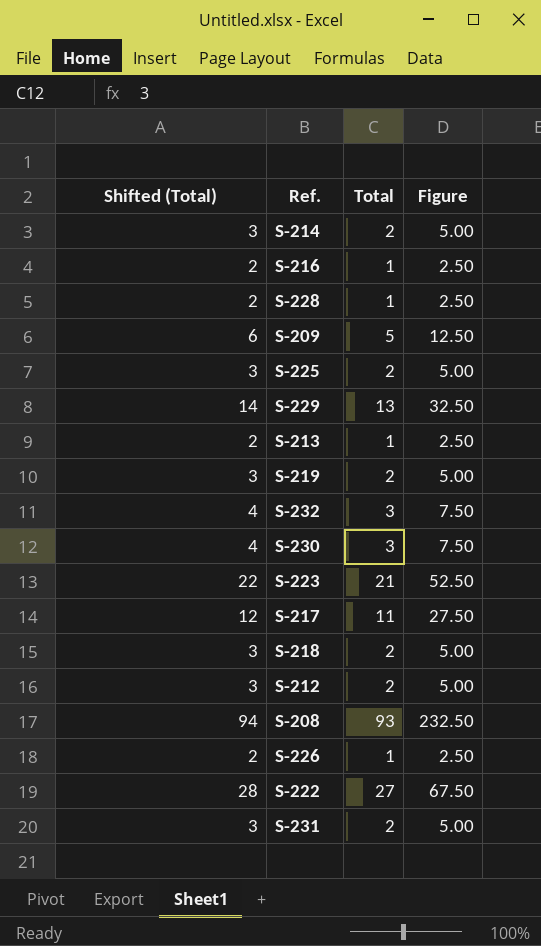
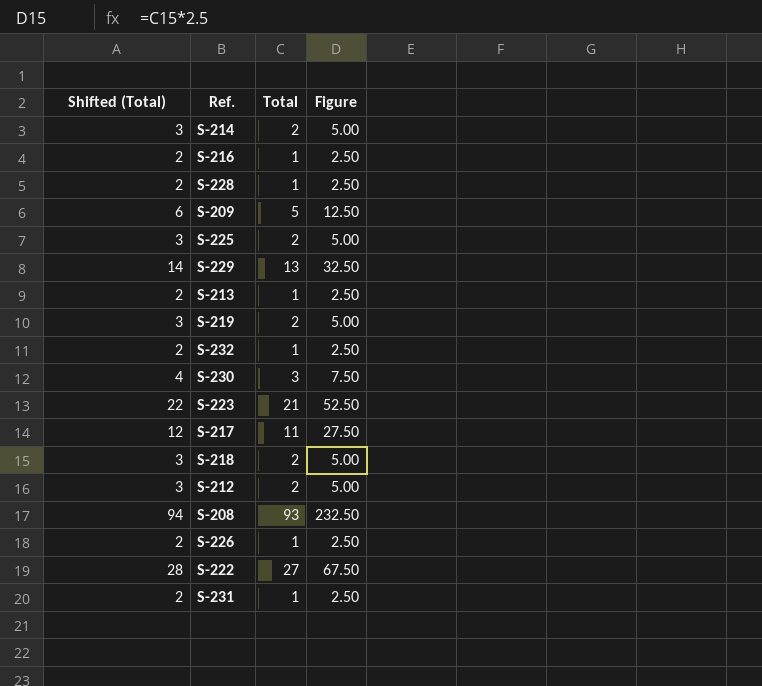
S-232 | Shifted (Total): 4 -> 2
S-232 | Total: 3 -> 1
S-232 | Figure: 7.50 -> 2.50
S-231 | Shifted (Total): 3 -> 2
S-231 | Total: 2 -> 1
S-231 | Figure: 5.00 -> 2.50

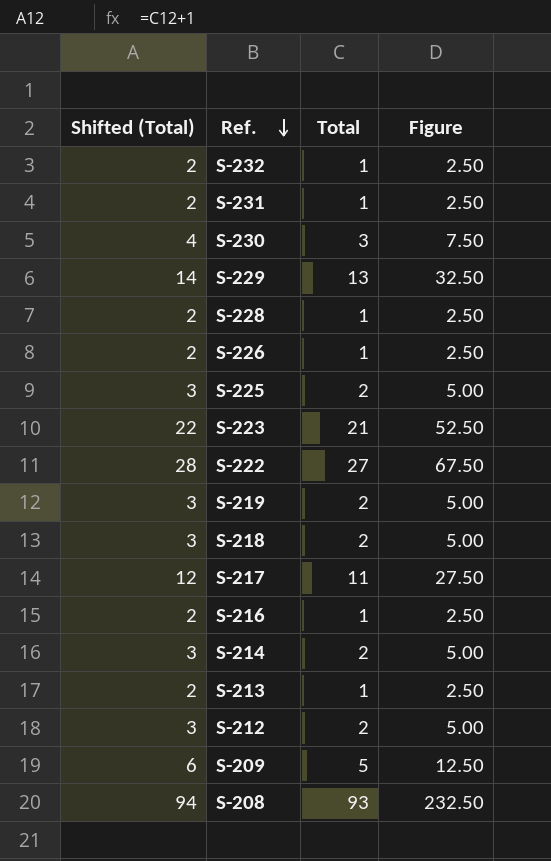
row order: none -> Ref. descending

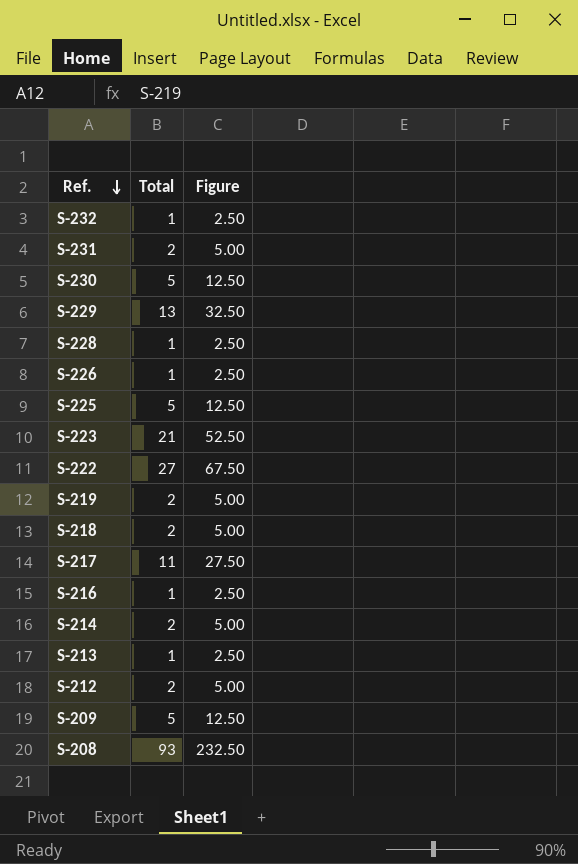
column Shifted (Total) | formula: [Total] + 1 -> none
S-231 | Total: 1 -> 2
S-231 | Figure: 2.50 -> 5.00
S-230 | Total: 3 -> 5
S-230 | Figure: 7.50 -> 12.50
S-225 | Total: 2 -> 5
S-225 | Figure: 5.00 -> 12.50

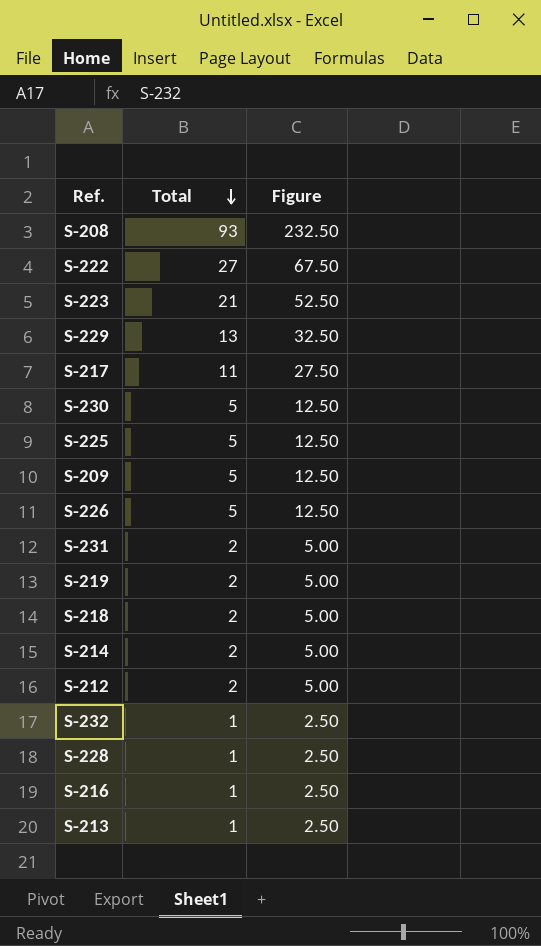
row order: Ref. descending -> Total descending
S-226 | Total: 1 -> 5
S-226 | Figure: 2.50 -> 12.50

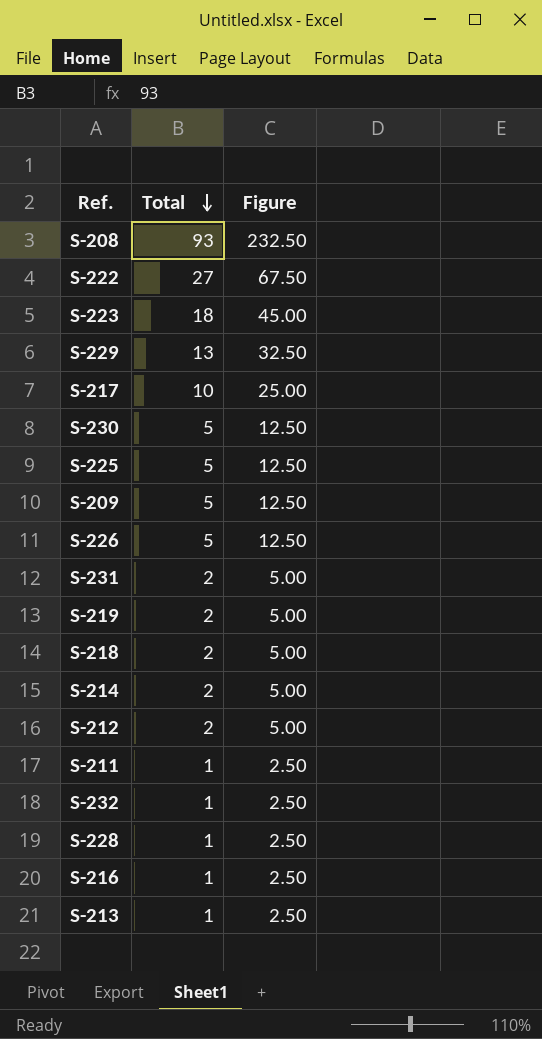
S-223 | Total: 21 -> 18
S-223 | Figure: 52.50 -> 45.00
S-217 | Total: 11 -> 10
S-217 | Figure: 27.50 -> 25.00
row S-211: none -> 1 | 2.50

